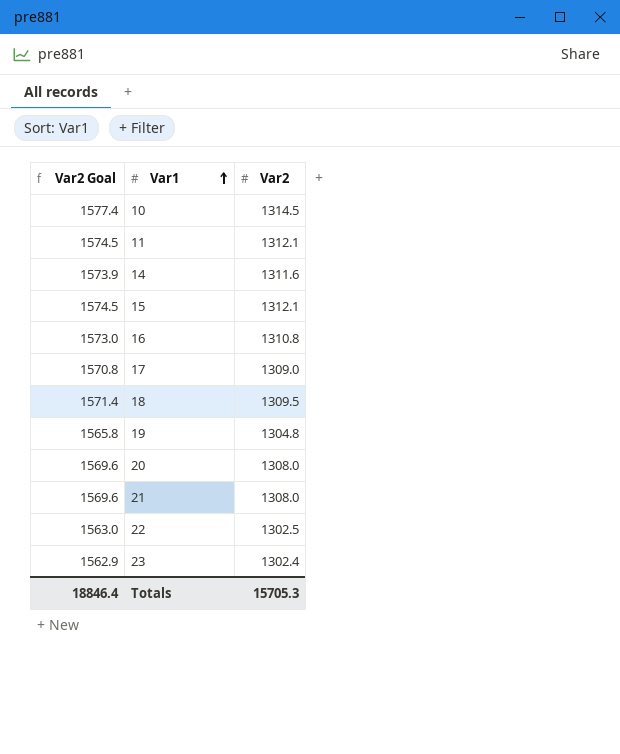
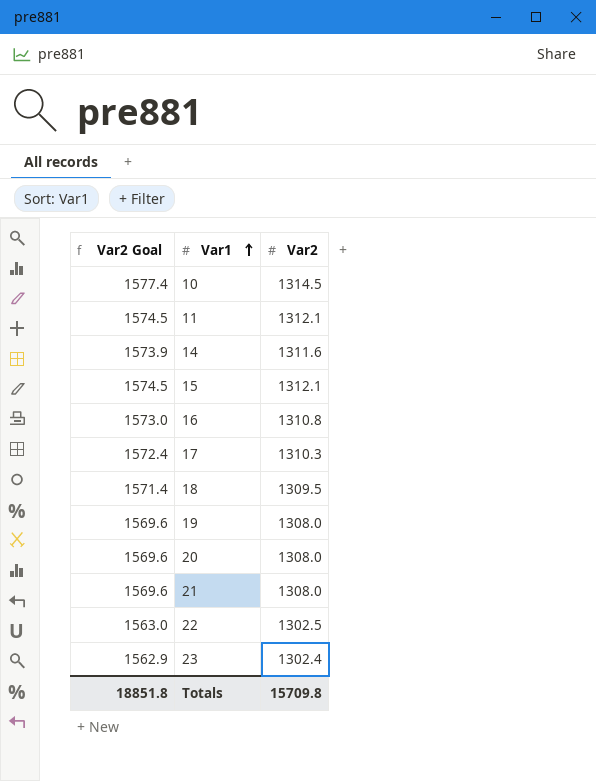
17 | Var2 Goal: 1570.8 -> 1572.4
17 | Var2: 1309.0 -> 1310.3
19 | Var2 Goal: 1565.8 -> 1569.6
19 | Var2: 1304.8 -> 1308.0
Totals | Var2 Goal: 18846.4 -> 18851.8
Totals | Var2: 15705.3 -> 15709.8

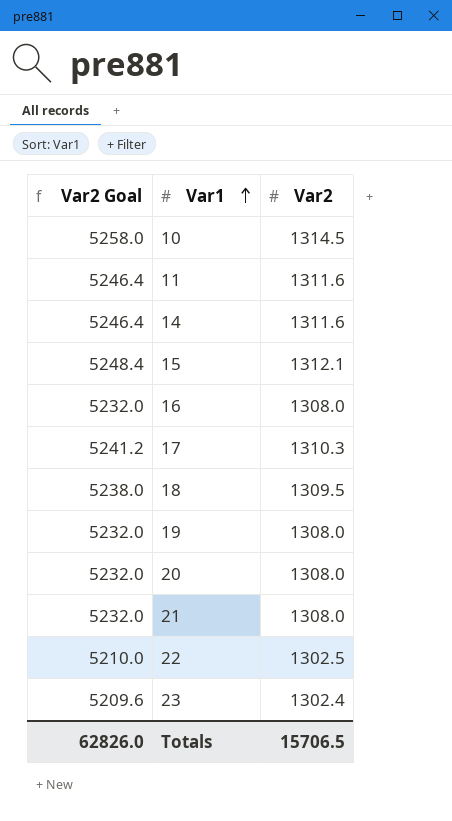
column Var2 Goal | formula: [Var2] * 1.2 -> [Var2] * 4
11 | Var2: 1312.1 -> 1311.6
16 | Var2: 1310.8 -> 1308.0
Totals | Var2 Goal: 18851.8 -> 62826.0
Totals | Var2: 15709.8 -> 15706.5

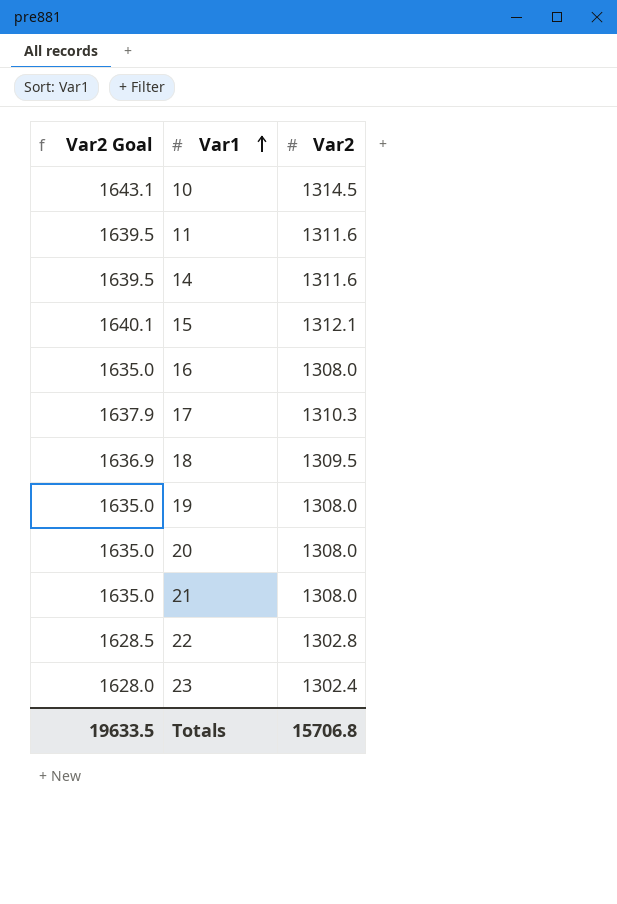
column Var2 Goal | formula: [Var2] * 4 -> [Var2] * 1.25
22 | Var2: 1302.5 -> 1302.8
Totals | Var2 Goal: 62826.0 -> 19633.5
Totals | Var2: 15706.5 -> 15706.8

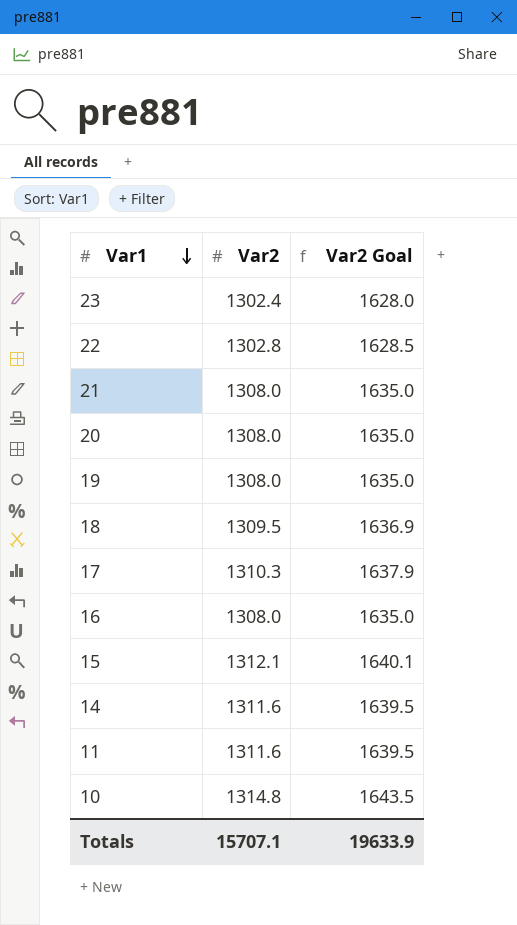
row order: Var1 ascending -> Var1 descending
column Var2 Goal | position: 1 -> 3
10 | Var2: 1314.5 -> 1314.8
10 | Var2 Goal: 1643.1 -> 1643.5
Totals | Var2: 15706.8 -> 15707.1
Totals | Var2 Goal: 19633.5 -> 19633.9

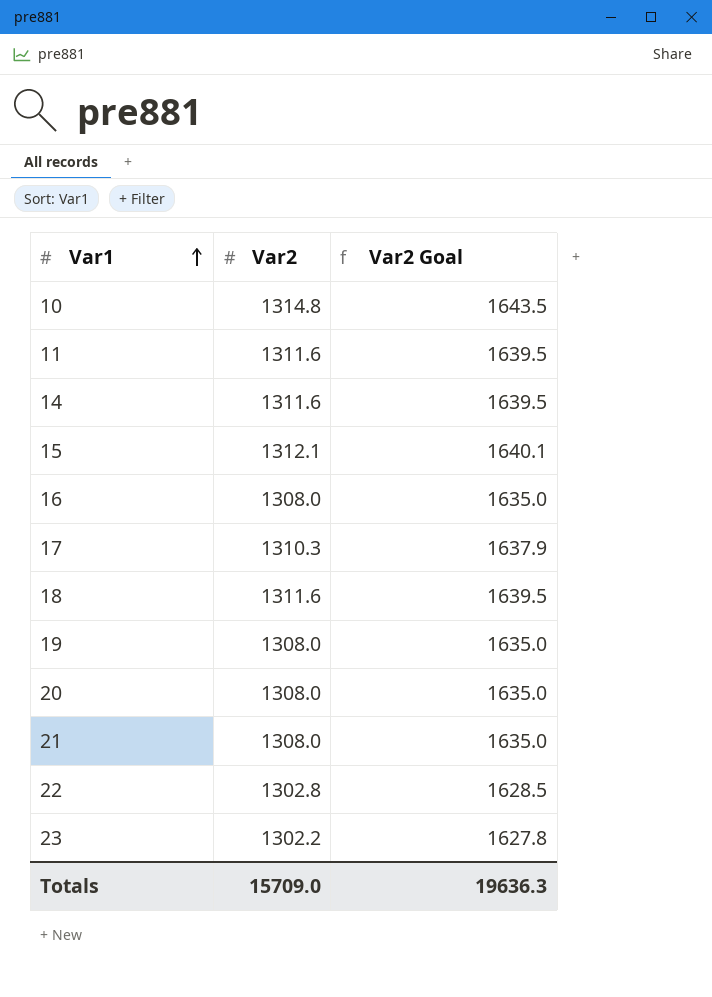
row order: Var1 descending -> Var1 ascending
18 | Var2: 1309.5 -> 1311.6
18 | Var2 Goal: 1636.9 -> 1639.5
23 | Var2: 1302.4 -> 1302.2
23 | Var2 Goal: 1628.0 -> 1627.8
Totals | Var2: 15707.1 -> 15709.0
Totals | Var2 Goal: 19633.9 -> 19636.3

